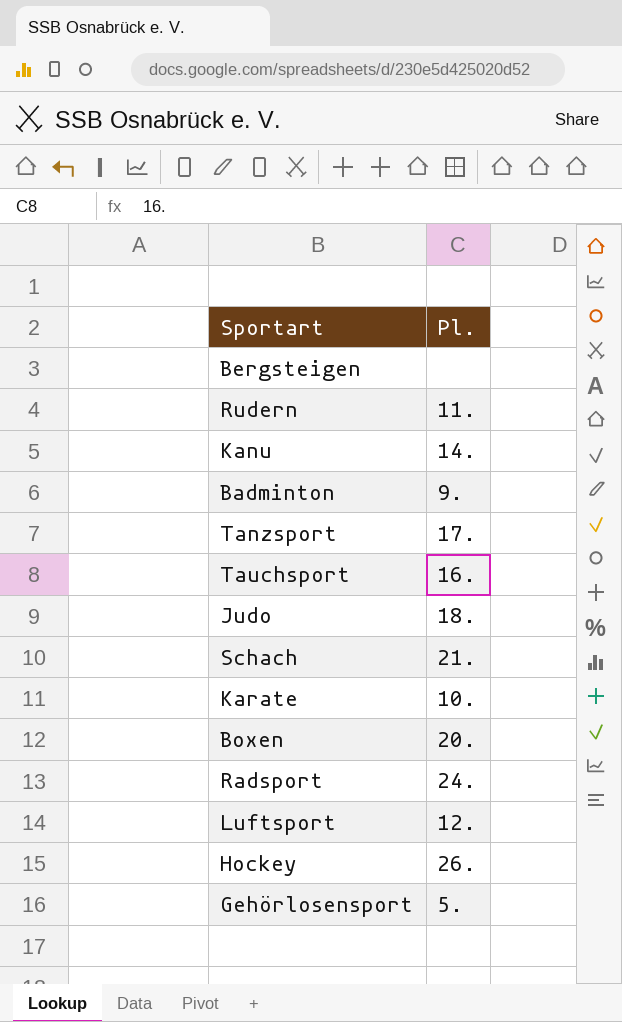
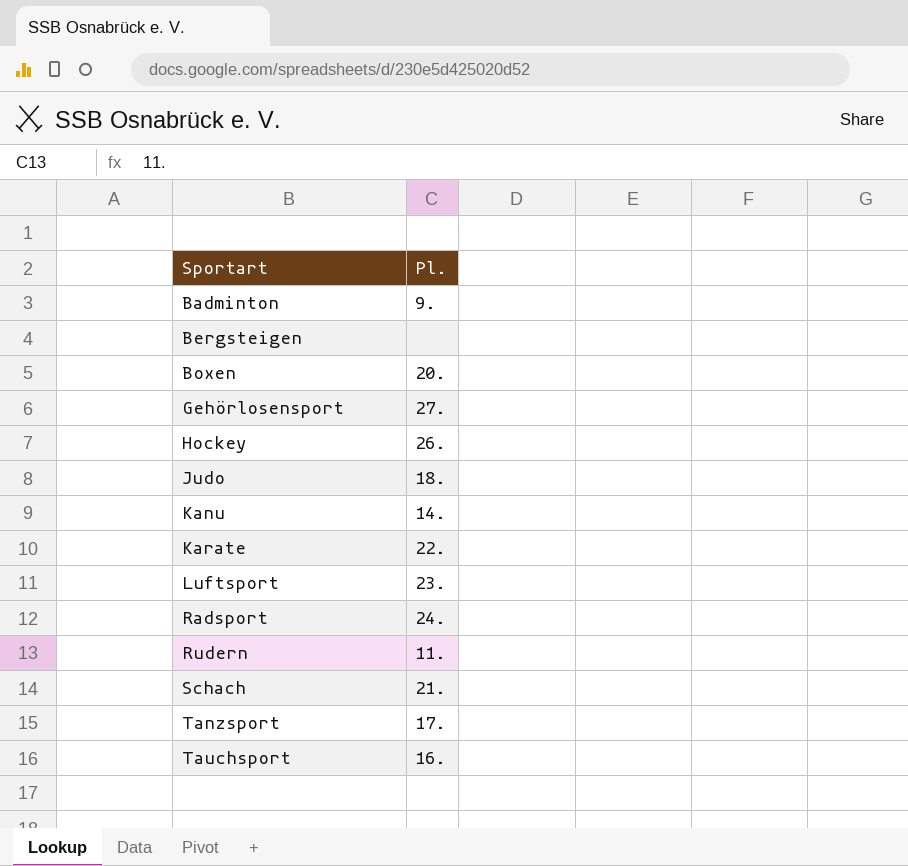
row order: none -> Sportart ascending
Gehörlosensport | Pl.: 5. -> 27.
Karate | Pl.: 10. -> 22.
Luftsport | Pl.: 12. -> 23.

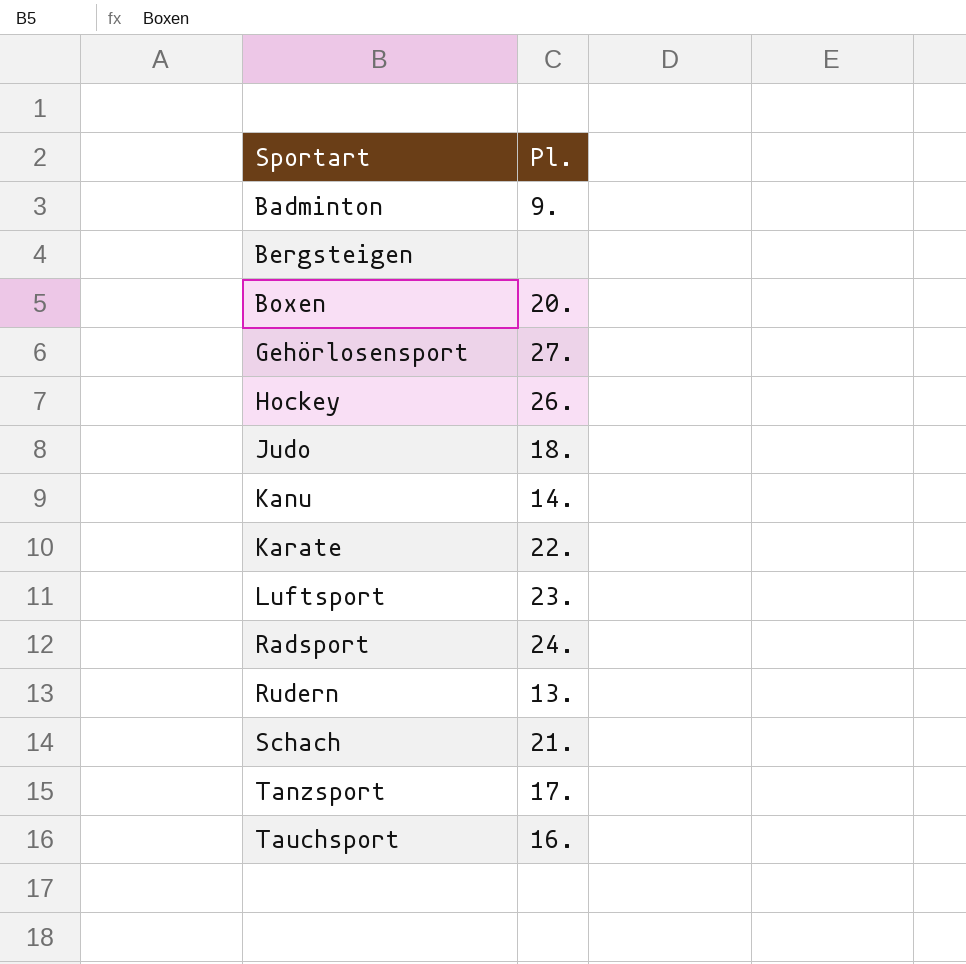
Rudern | Pl.: 11. -> 13.

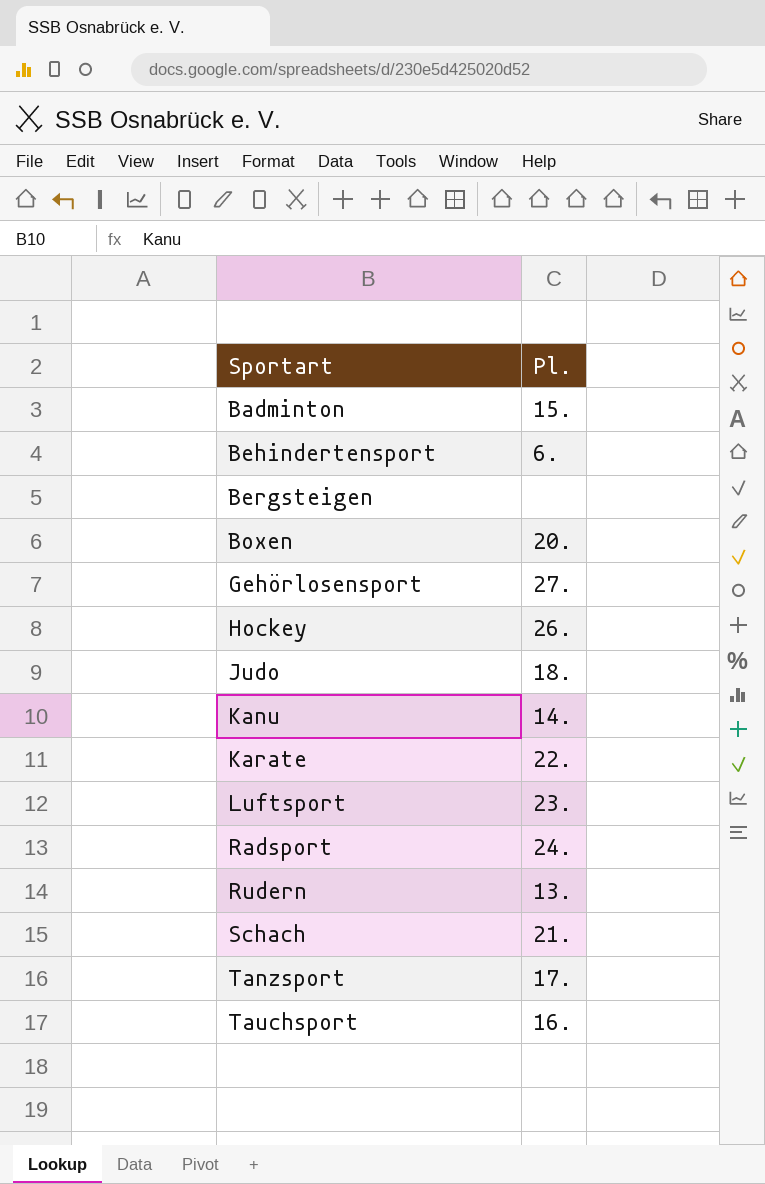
Badminton | Pl.: 9. -> 15.
row Behindertensport: none -> 6.

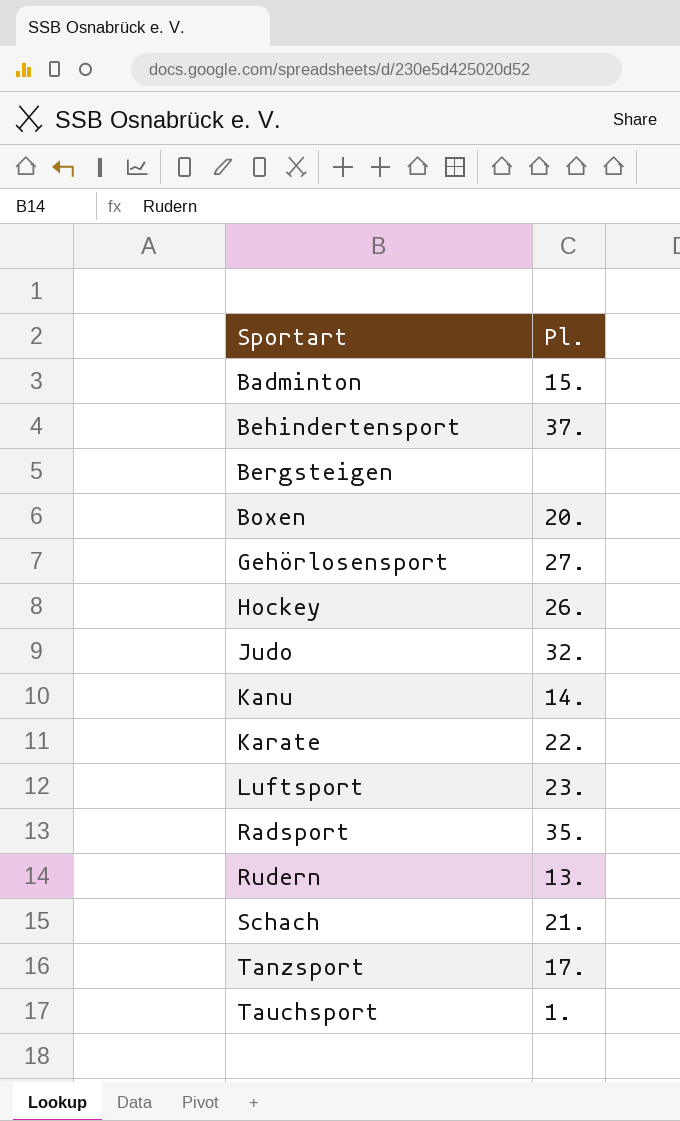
Behindertensport | Pl.: 6. -> 37.
Judo | Pl.: 18. -> 32.
Radsport | Pl.: 24. -> 35.
Tauchsport | Pl.: 16. -> 1.

